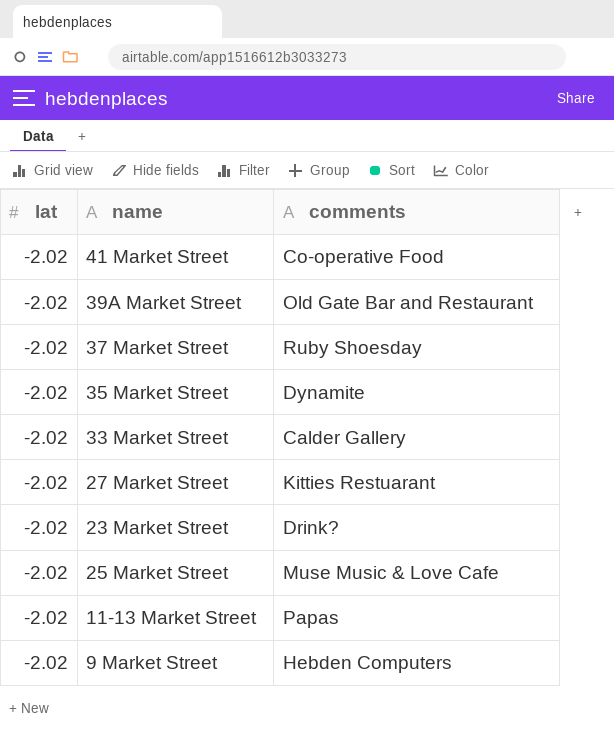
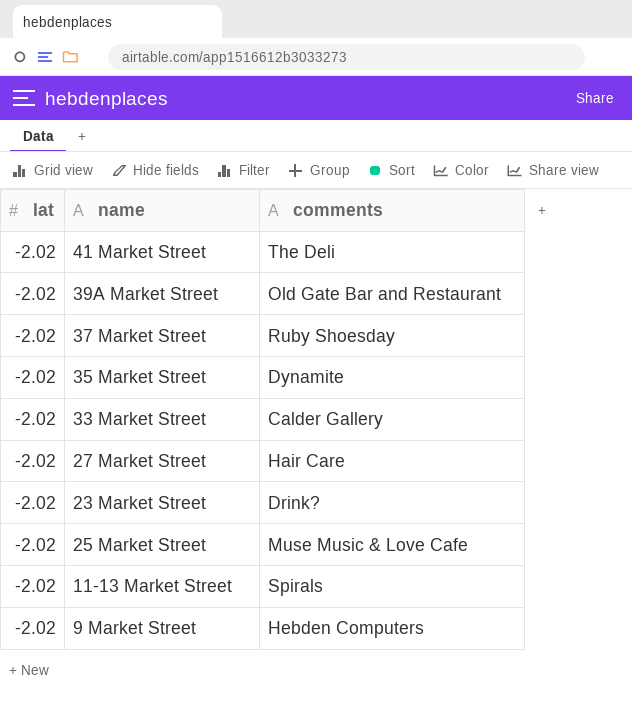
41 Market Street | comments: Co-operative Food -> The Deli
27 Market Street | comments: Kitties Restuarant -> Hair Care
11-13 Market Street | comments: Papas -> Spirals

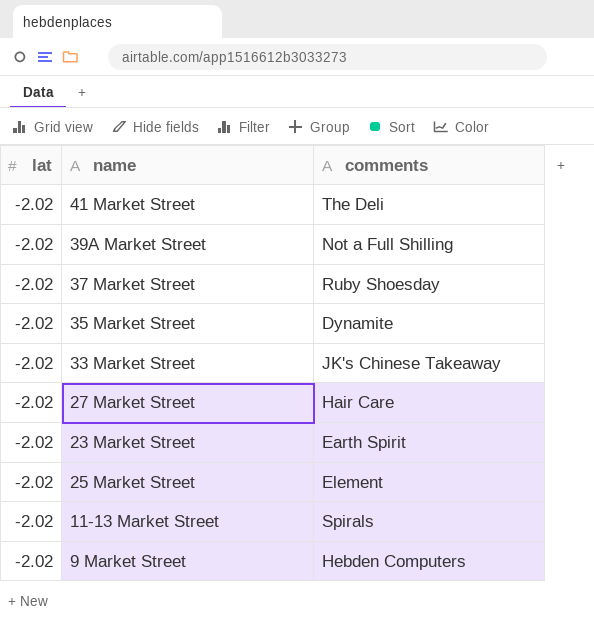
39A Market Street | comments: Old Gate Bar and Restaurant -> Not a Full Shilling
33 Market Street | comments: Calder Gallery -> JK's Chinese Takeaway
23 Market Street | comments: Drink? -> Earth Spirit
25 Market Street | comments: Muse Music & Love Cafe -> Element

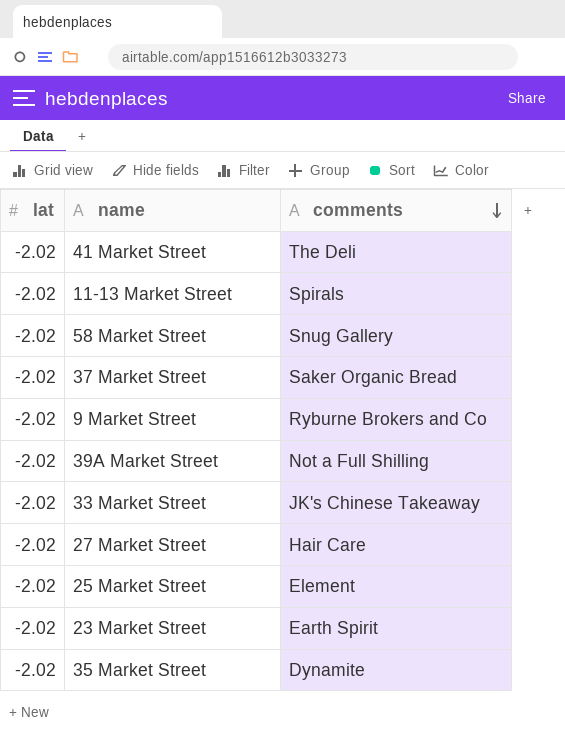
row order: none -> comments descending
row 58 Market Street: none -> -2.02 | Snug Gallery
37 Market Street | comments: Ruby Shoesday -> Saker Organic Bread
9 Market Street | comments: Hebden Computers -> Ryburne Brokers and Co

